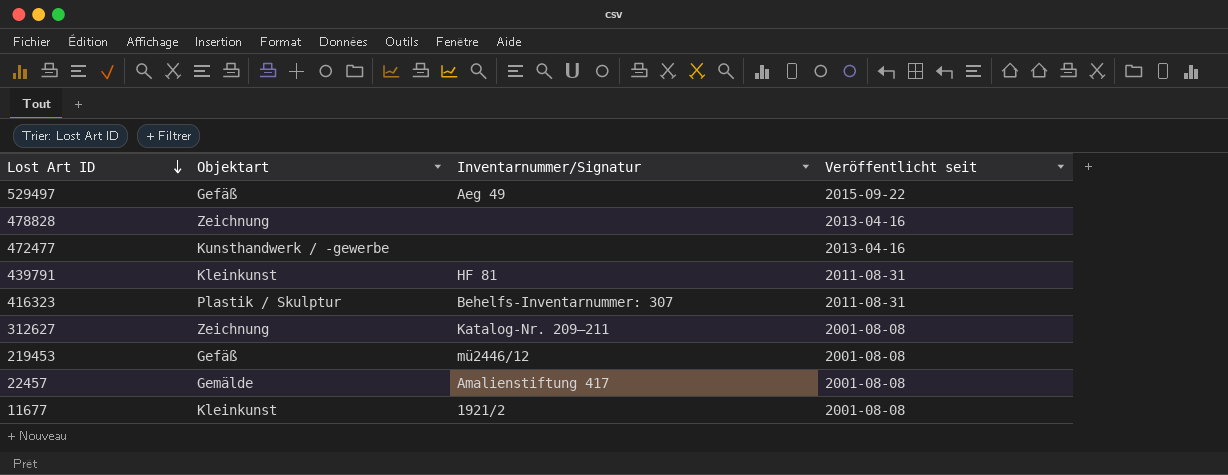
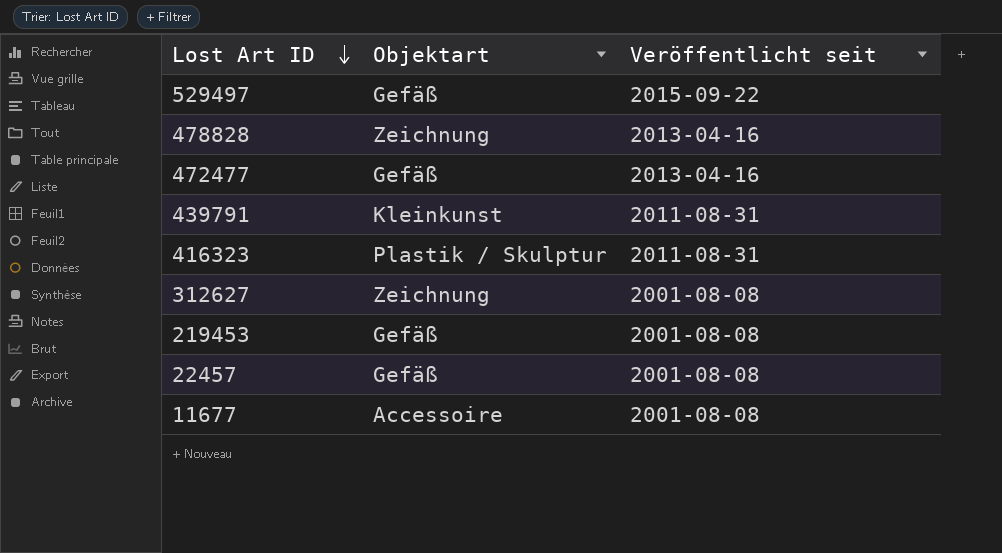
column Inventarnummer/Signatur | position: 3 -> none
472477 | Objektart: Kunsthandwerk / -gewerbe -> Gefäß
22457 | Objektart: Gemälde -> Gefäß
11677 | Objektart: Kleinkunst -> Accessoire

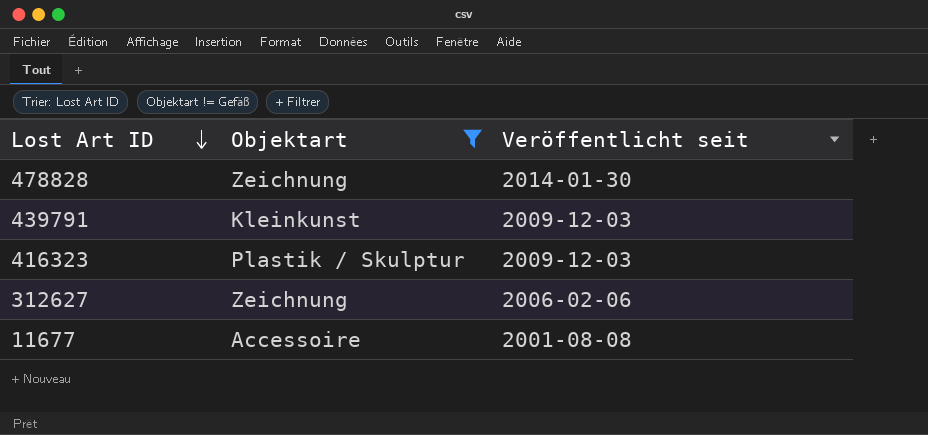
filter: none -> Objektart != Gefäß
478828 | Veröffentlicht seit: 2013-04-16 -> 2014-01-30
439791 | Veröffentlicht seit: 2011-08-31 -> 2009-12-03
416323 | Veröffentlicht seit: 2011-08-31 -> 2009-12-03
312627 | Veröffentlicht seit: 2001-08-08 -> 2006-02-06

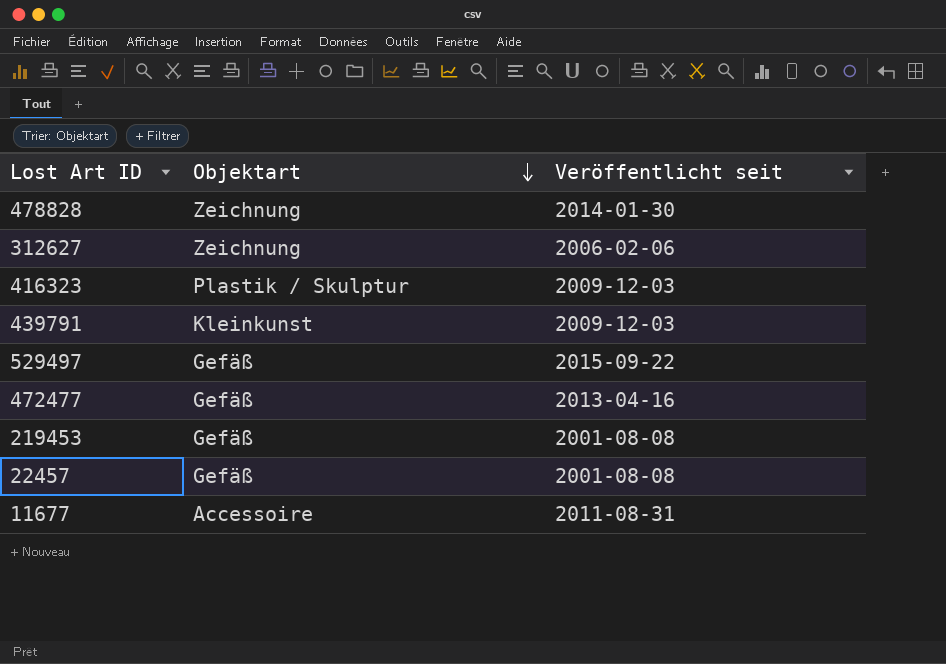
filter: Objektart != Gefäß -> none
row order: Lost Art ID descending -> Objektart descending
11677 | Veröffentlicht seit: 2001-08-08 -> 2011-08-31

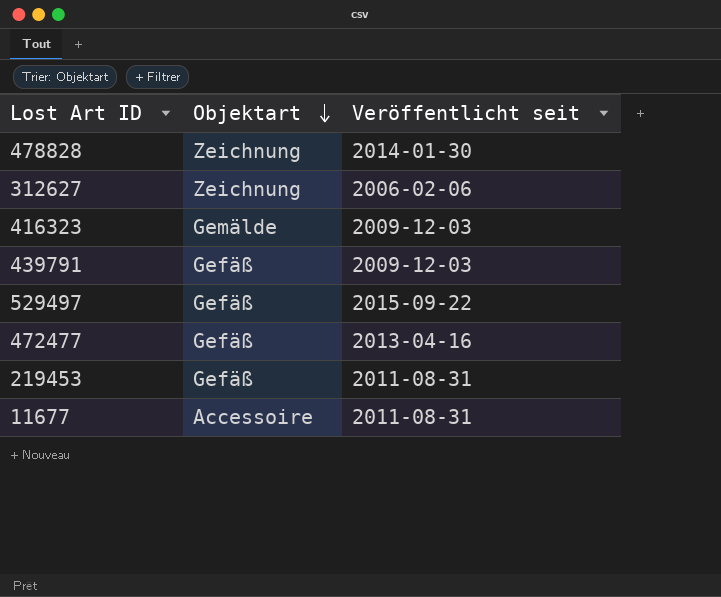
row 22457: Gefäß | 2001-08-08 -> none
416323 | Objektart: Plastik / Skulptur -> Gemälde
439791 | Objektart: Kleinkunst -> Gefäß
219453 | Veröffentlicht seit: 2001-08-08 -> 2011-08-31

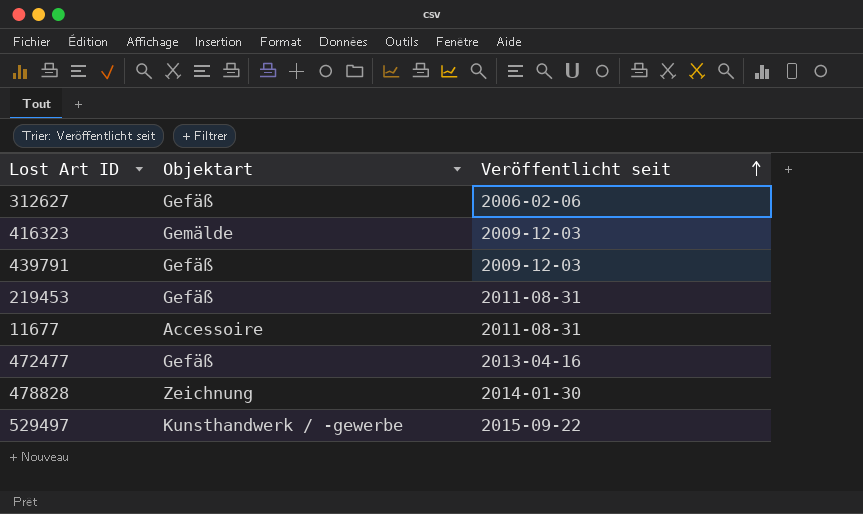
row order: Objektart descending -> Veröffentlicht seit ascending
312627 | Objektart: Zeichnung -> Gefäß
529497 | Objektart: Gefäß -> Kunsthandwerk / -gewerbe

